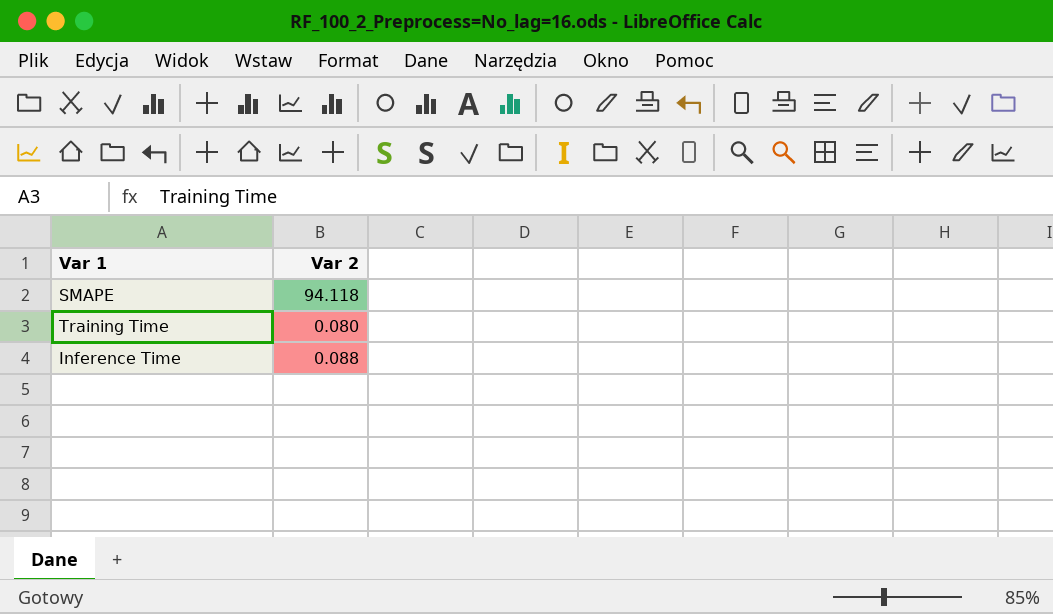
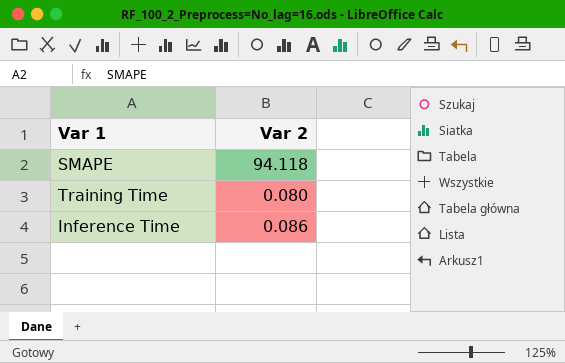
Inference Time | Var 2: 0.088 -> 0.086

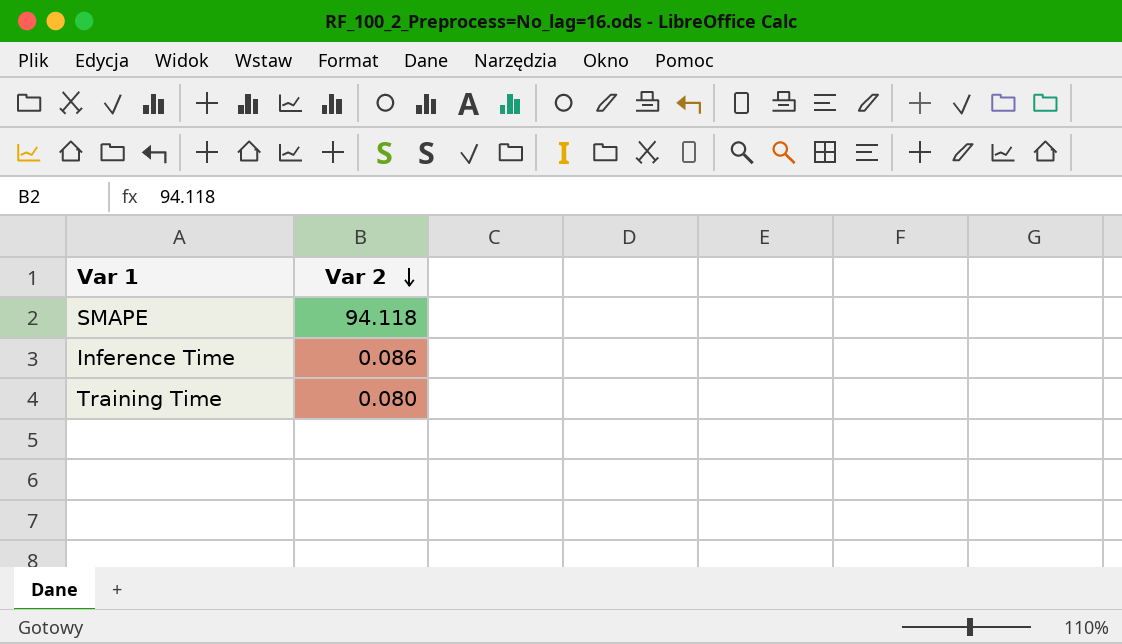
row order: none -> Var 2 descending

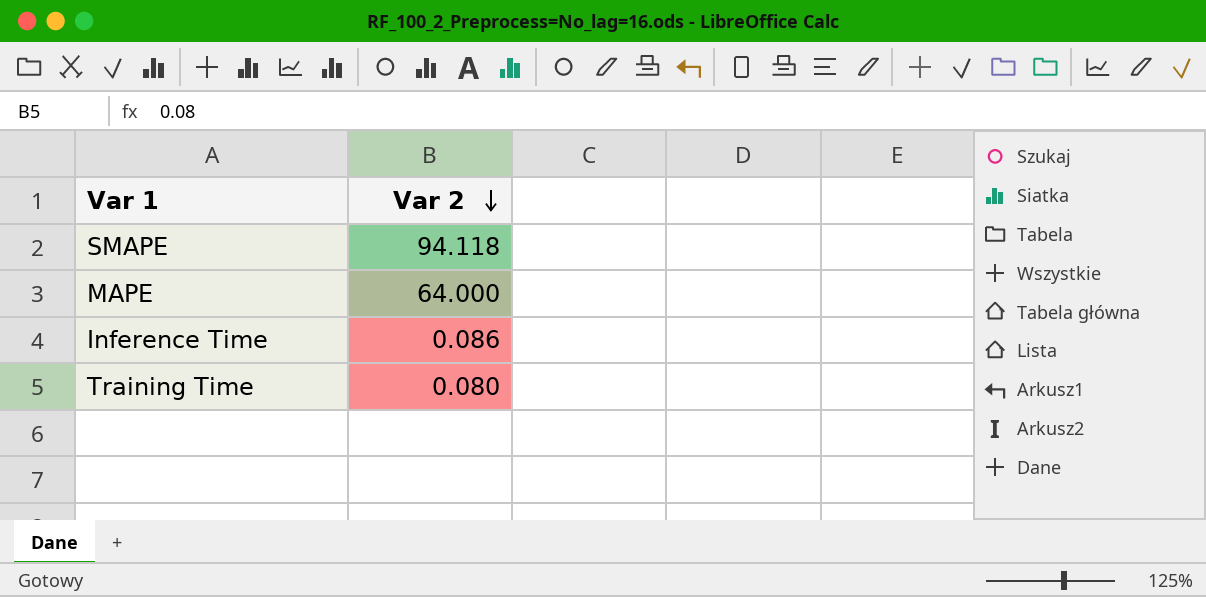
row MAPE: none -> 64.000

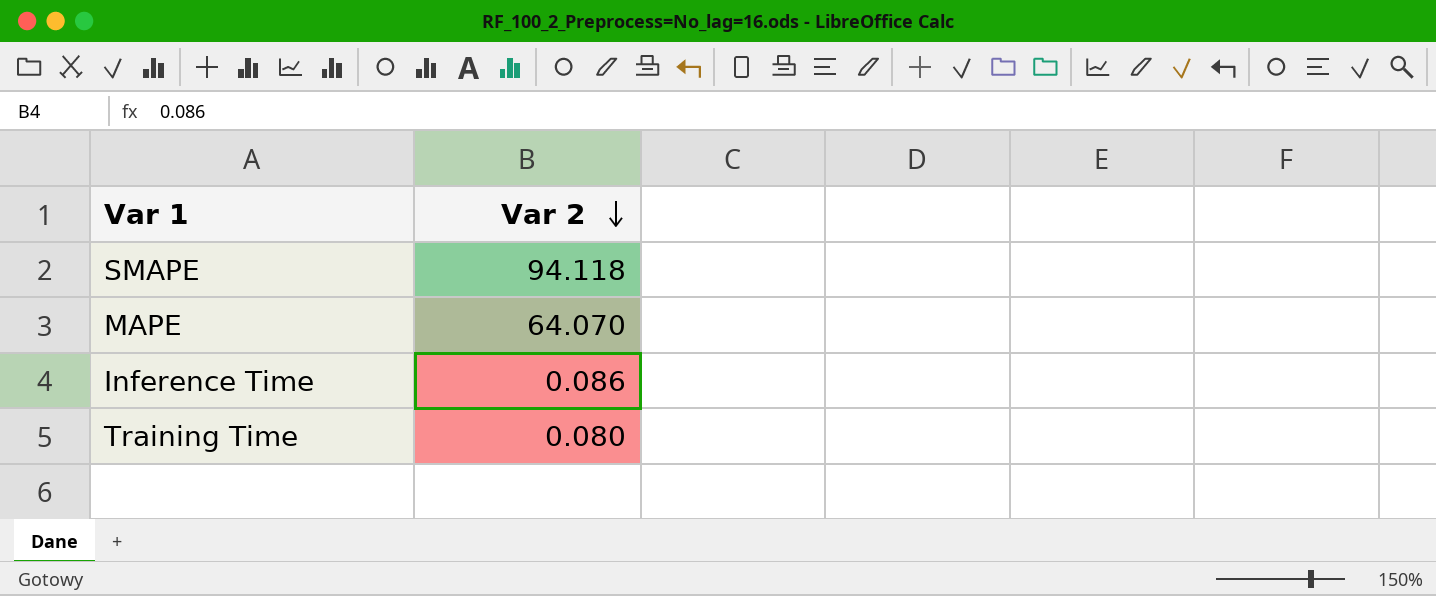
MAPE | Var 2: 64.000 -> 64.070

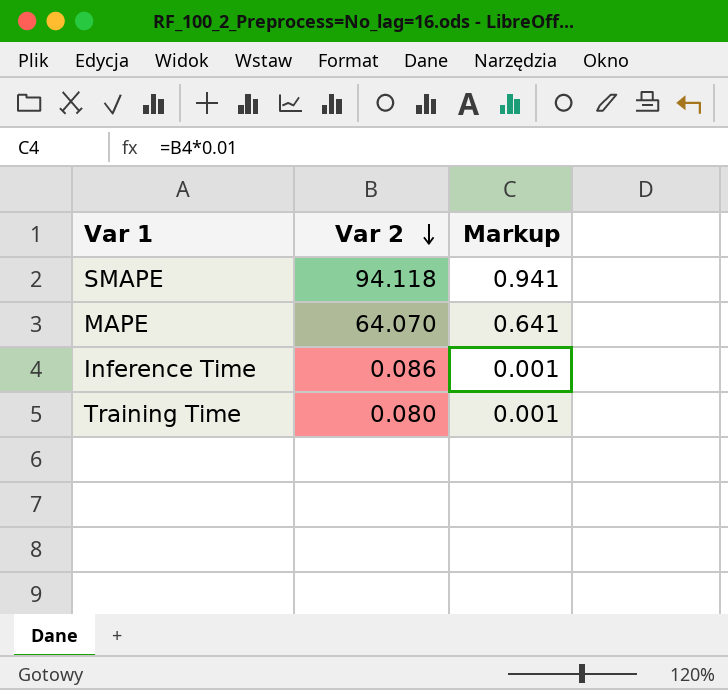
column Markup | formula: none -> [Var 2] * 0.01

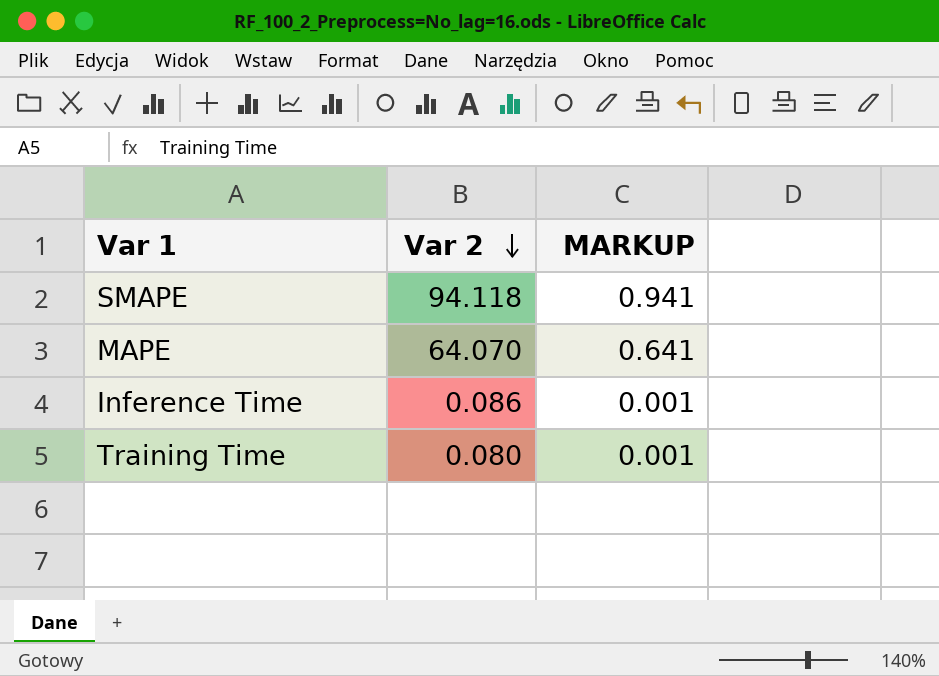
column name: Markup -> MARKUP

